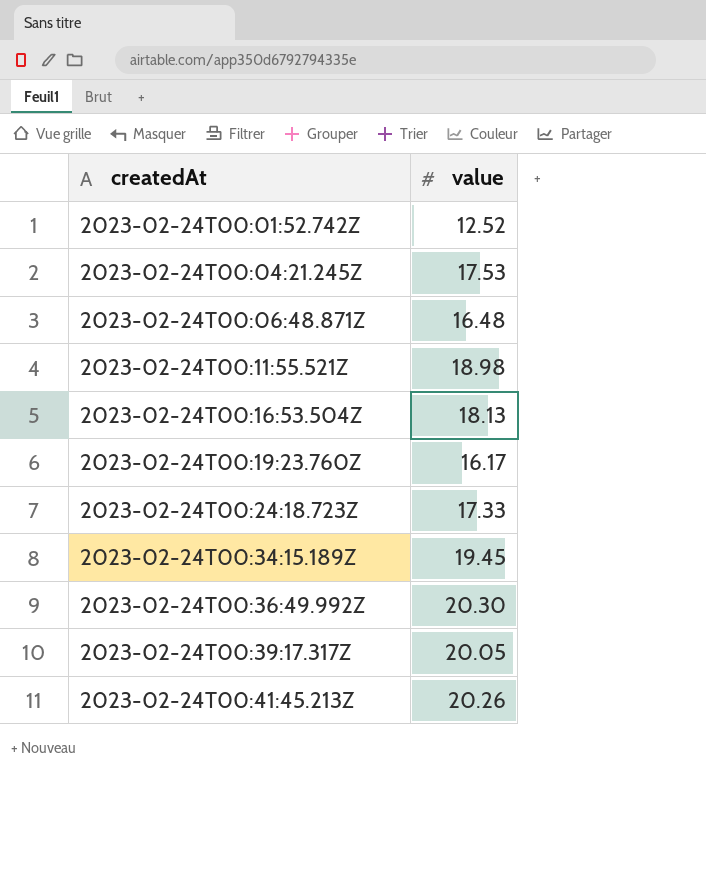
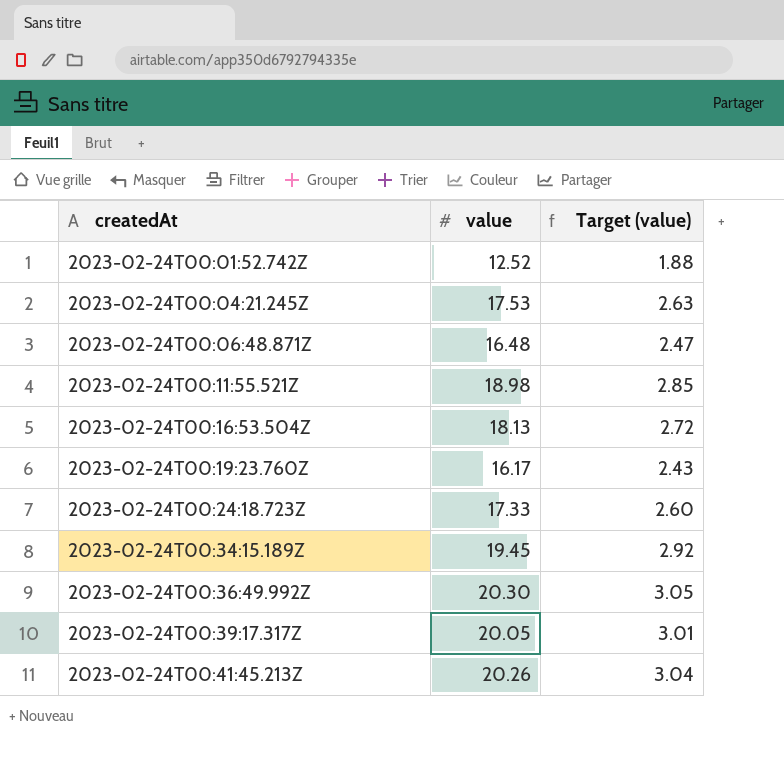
column Target (value) | formula: none -> [value] * 0.15

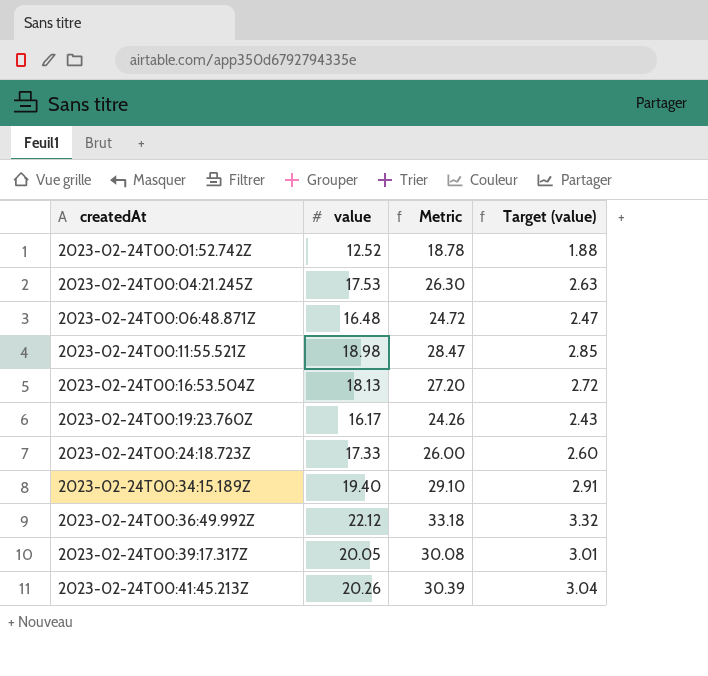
column Metric | formula: none -> [value] * 1.5
2023-02-24T00:34:15.189Z | value: 19.45 -> 19.40
2023-02-24T00:34:15.189Z | Target (value): 2.92 -> 2.91
2023-02-24T00:36:49.992Z | value: 20.30 -> 22.12
2023-02-24T00:36:49.992Z | Target (value): 3.05 -> 3.32

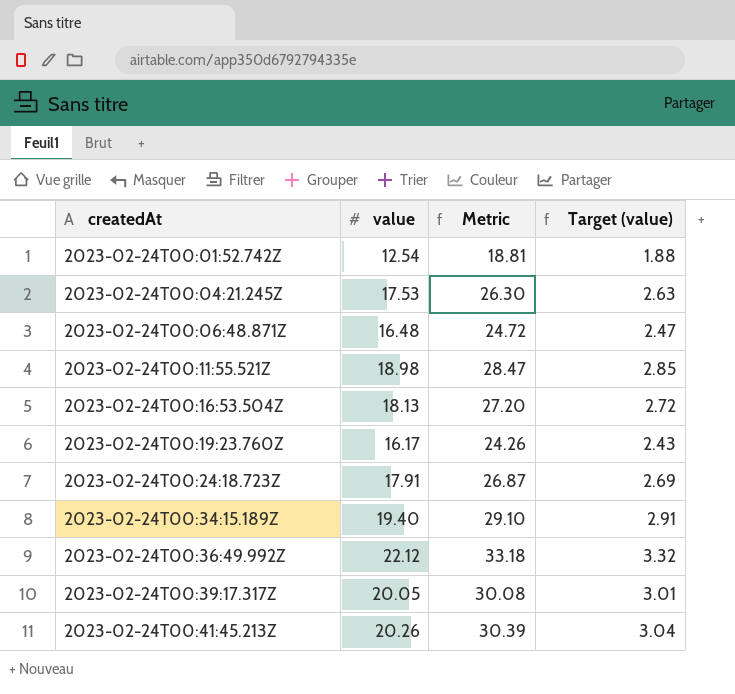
2023-02-24T00:01:52.742Z | value: 12.52 -> 12.54
2023-02-24T00:01:52.742Z | Metric: 18.78 -> 18.81
2023-02-24T00:24:18.723Z | value: 17.33 -> 17.91
2023-02-24T00:24:18.723Z | Metric: 26.00 -> 26.87
2023-02-24T00:24:18.723Z | Target (value): 2.60 -> 2.69

